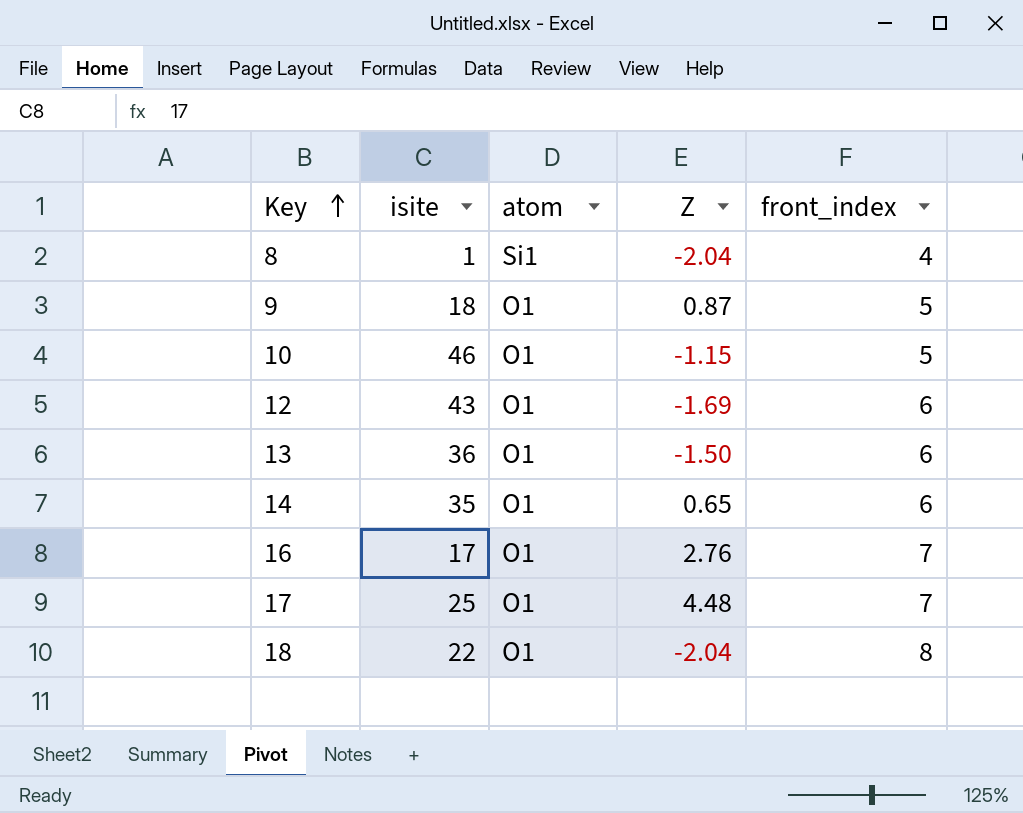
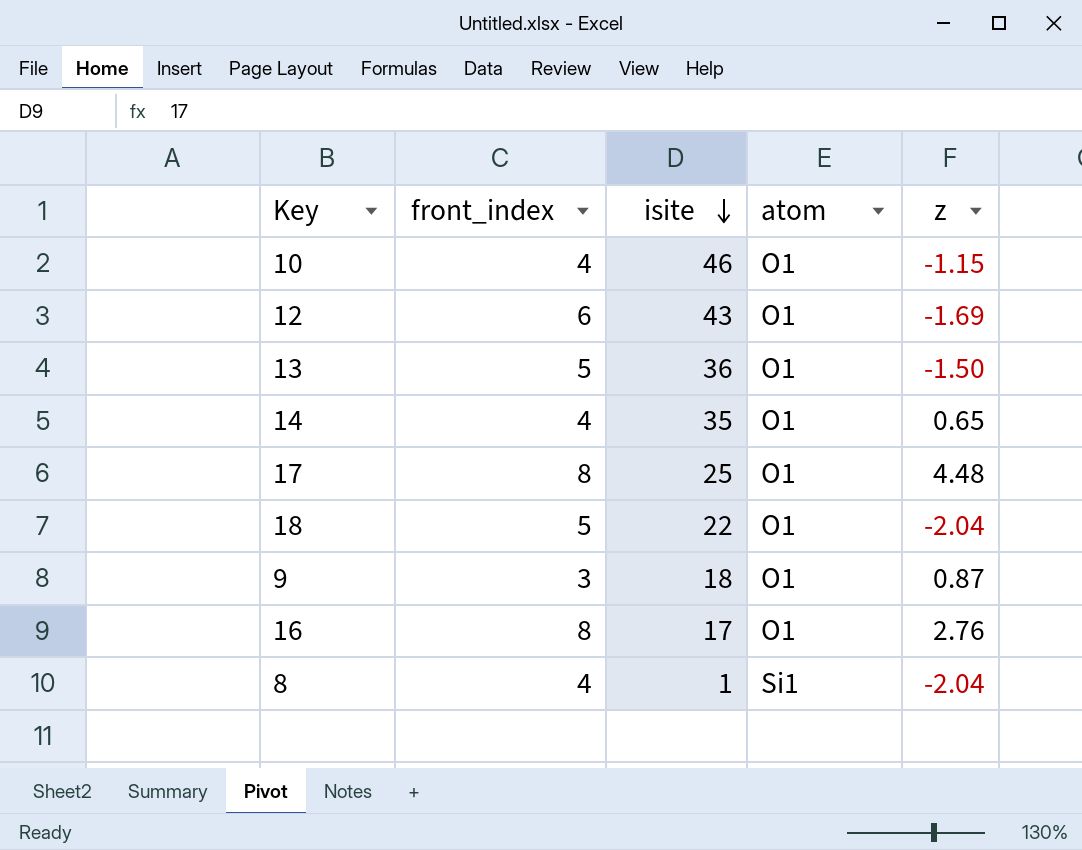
row order: Key ascending -> isite descending
column front_index | position: 5 -> 2
column name: Z -> z
10 | front_index: 5 -> 4
13 | front_index: 6 -> 5
14 | front_index: 6 -> 4
17 | front_index: 7 -> 8
18 | front_index: 8 -> 5
9 | front_index: 5 -> 3
16 | front_index: 7 -> 8

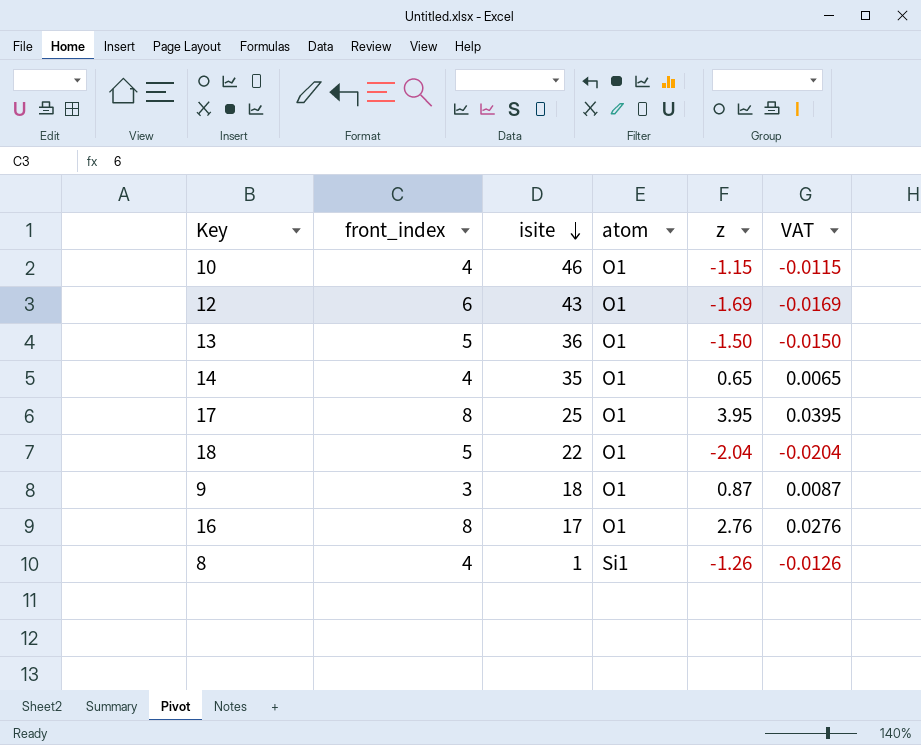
column VAT | formula: none -> [z] * 0.01
17 | z: 4.48 -> 3.95
8 | z: -2.04 -> -1.26

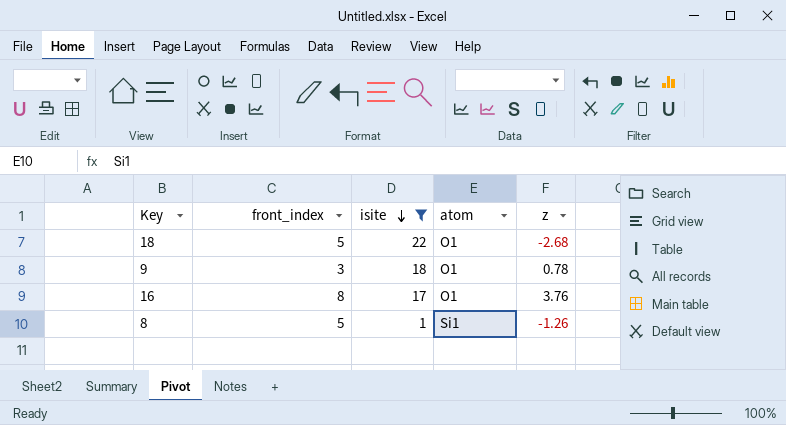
filter: none -> isite <= 22
column VAT | formula: [z] * 0.01 -> none
18 | z: -2.04 -> -2.68
9 | z: 0.87 -> 0.78
16 | z: 2.76 -> 3.76
8 | front_index: 4 -> 5

